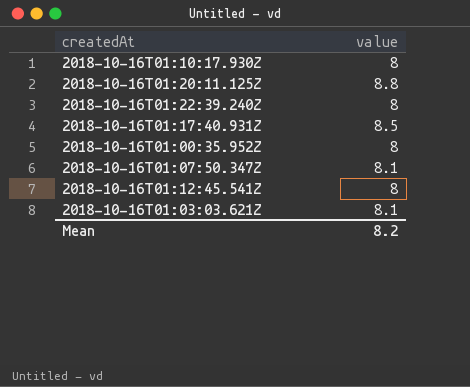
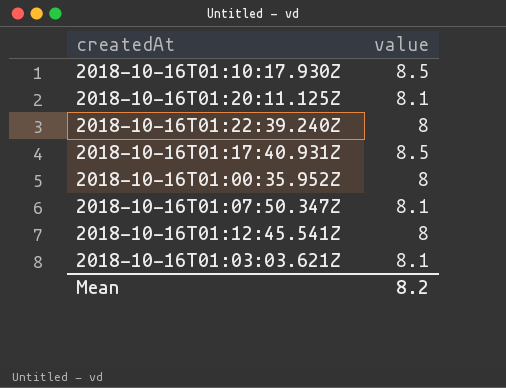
2018-10-16T01:10:17.930Z | value: 8 -> 8.5
2018-10-16T01:20:11.125Z | value: 8.8 -> 8.1

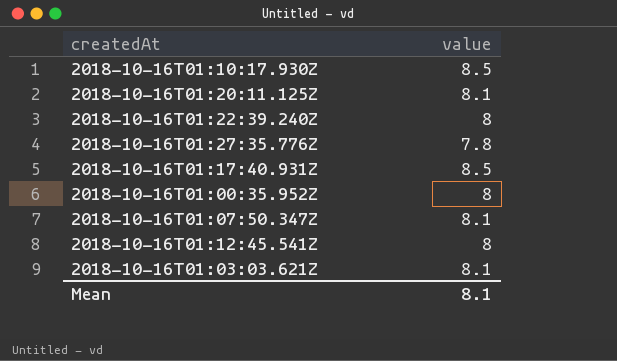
row 2018-10-16T01:27:35.776Z: none -> 7.8
Mean | value: 8.2 -> 8.1

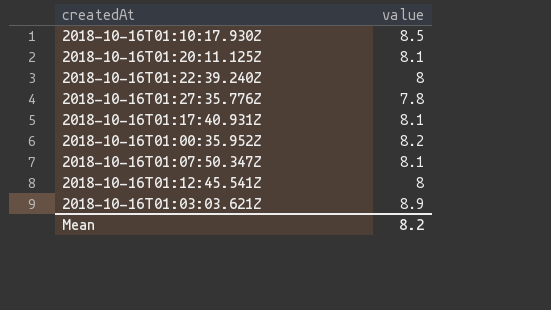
2018-10-16T01:17:40.931Z | value: 8.5 -> 8.1
2018-10-16T01:00:35.952Z | value: 8 -> 8.2
2018-10-16T01:03:03.621Z | value: 8.1 -> 8.9
Mean | value: 8.1 -> 8.2

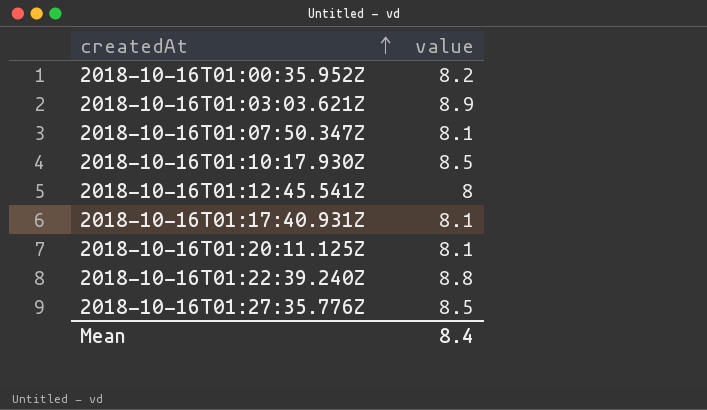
row order: none -> createdAt ascending
2018-10-16T01:22:39.240Z | value: 8 -> 8.8
2018-10-16T01:27:35.776Z | value: 7.8 -> 8.5
Mean | value: 8.2 -> 8.4

